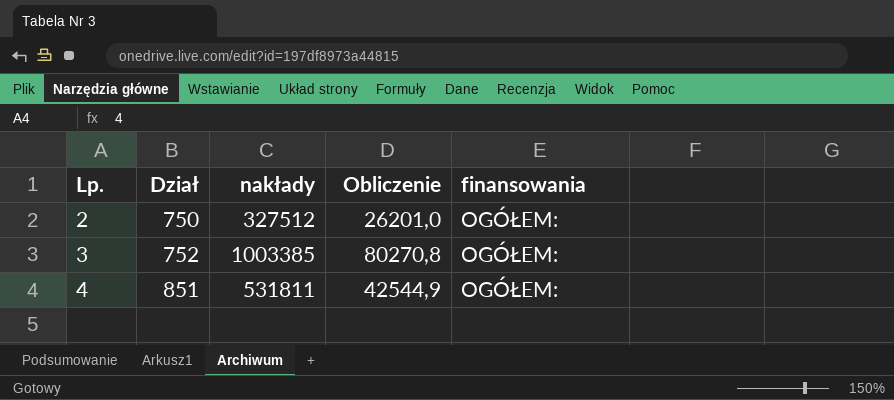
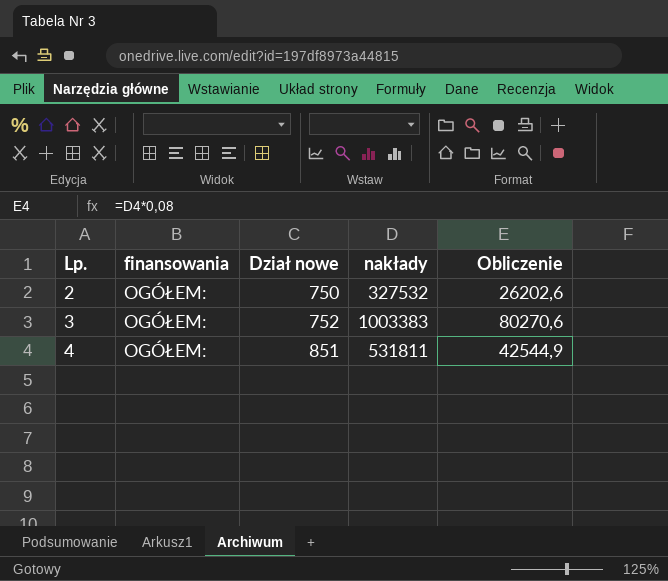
column finansowania | position: 5 -> 2
column name: Dział -> Dział nowe
2 | nakłady: 327512 -> 327532
2 | Obliczenie: 26201,0 -> 26202,6
3 | nakłady: 1003385 -> 1003383
3 | Obliczenie: 80270,8 -> 80270,6

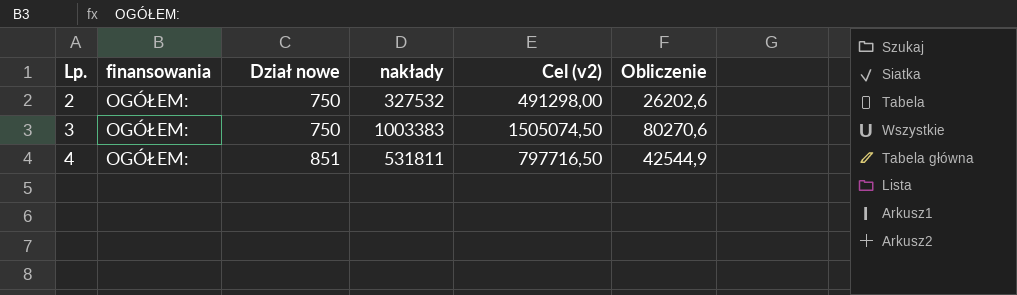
column Cel (v2) | formula: none -> [nakłady] * 1,5
3 | Dział nowe: 752 -> 750

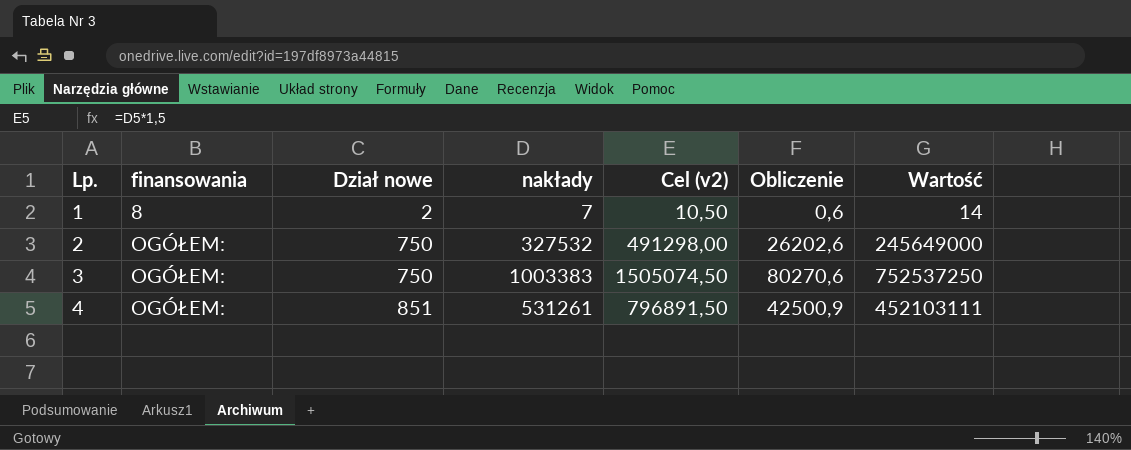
column Wartość | formula: none -> [Dział nowe] * [nakłady]
row 1: none -> 8 | 2 | 7 | 10,50 | 0,6 | 14
4 | nakłady: 531811 -> 531261
4 | Cel (v2): 797716,50 -> 796891,50
4 | Obliczenie: 42544,9 -> 42500,9

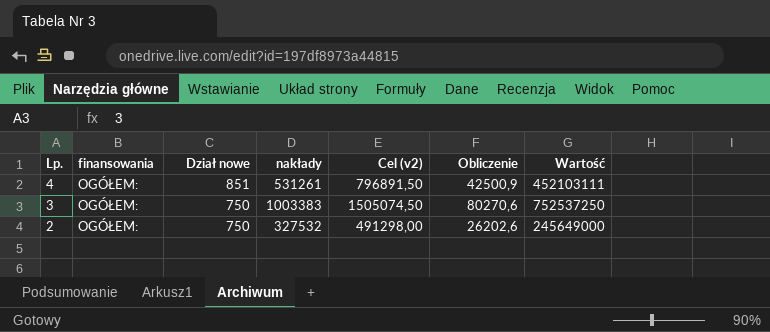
row order: Lp. ascending -> Lp. descending
row 1: 8 | 2 | 7 | 10,50 | 0,6 | 14 -> none

